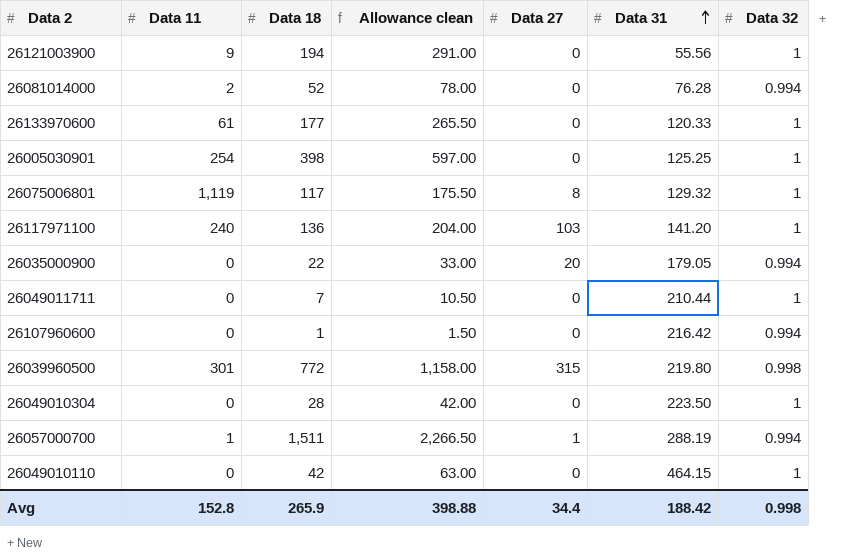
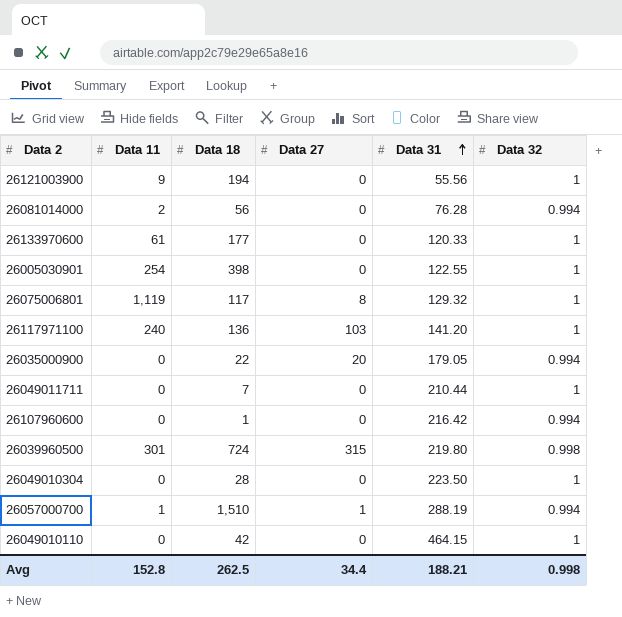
column Allowance clean | formula: [Data 18] * 1.5 -> none
26081014000 | Data 18: 52 -> 56
26005030901 | Data 31: 125.25 -> 122.55
26039960500 | Data 18: 772 -> 724
26057000700 | Data 18: 1,511 -> 1,510
Avg | Data 18: 265.9 -> 262.5
Avg | Data 31: 188.42 -> 188.21

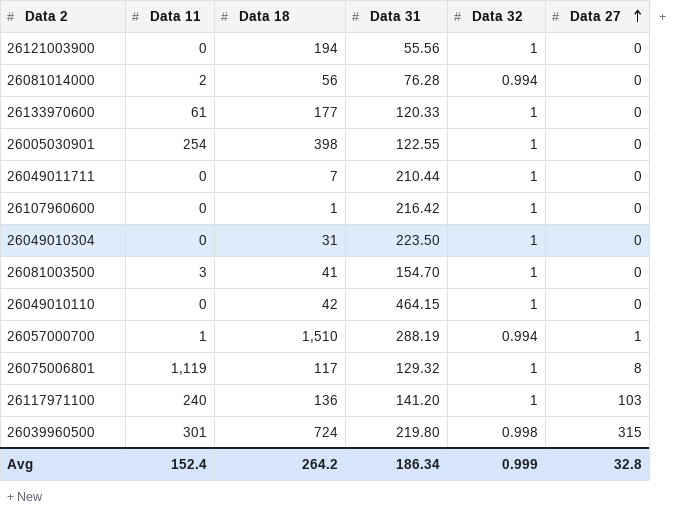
row order: Data 31 ascending -> Data 27 ascending
column Data 27 | position: 4 -> 6
row 26035000900: 0 | 22 | 20 | 179.05 | 0.994 -> none
26121003900 | Data 11: 9 -> 0
26107960600 | Data 32: 0.994 -> 1
26049010304 | Data 18: 28 -> 31
row 26081003500: none -> 3 | 41 | 154.70 | 1 | 0
Avg | Data 11: 152.8 -> 152.4
Avg | Data 18: 262.5 -> 264.2
Avg | Data 31: 188.21 -> 186.34
Avg | Data 32: 0.998 -> 0.999
Avg | Data 27: 34.4 -> 32.8

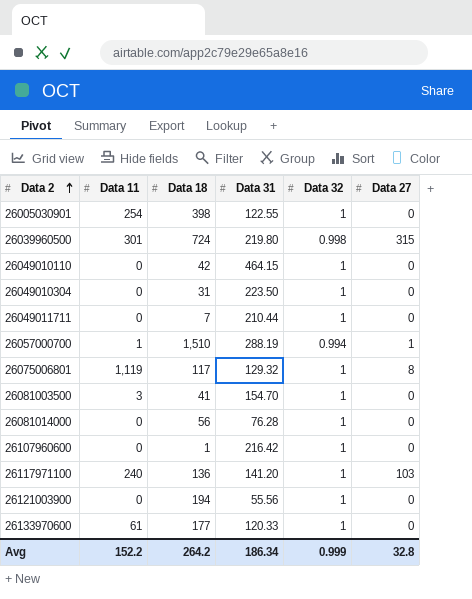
row order: Data 27 ascending -> Data 2 ascending
26081014000 | Data 11: 2 -> 0
26081014000 | Data 32: 0.994 -> 1
Avg | Data 11: 152.4 -> 152.2

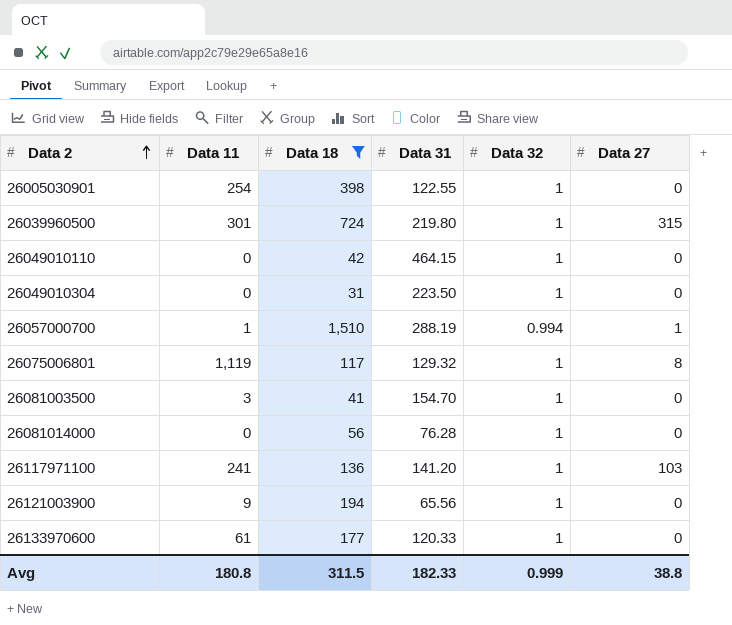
filter: none -> Data 18 >= 31
26039960500 | Data 32: 0.998 -> 1
26117971100 | Data 11: 240 -> 241
26121003900 | Data 11: 0 -> 9
26121003900 | Data 31: 55.56 -> 65.56
Avg | Data 11: 152.2 -> 180.8
Avg | Data 18: 264.2 -> 311.5
Avg | Data 31: 186.34 -> 182.33
Avg | Data 27: 32.8 -> 38.8

